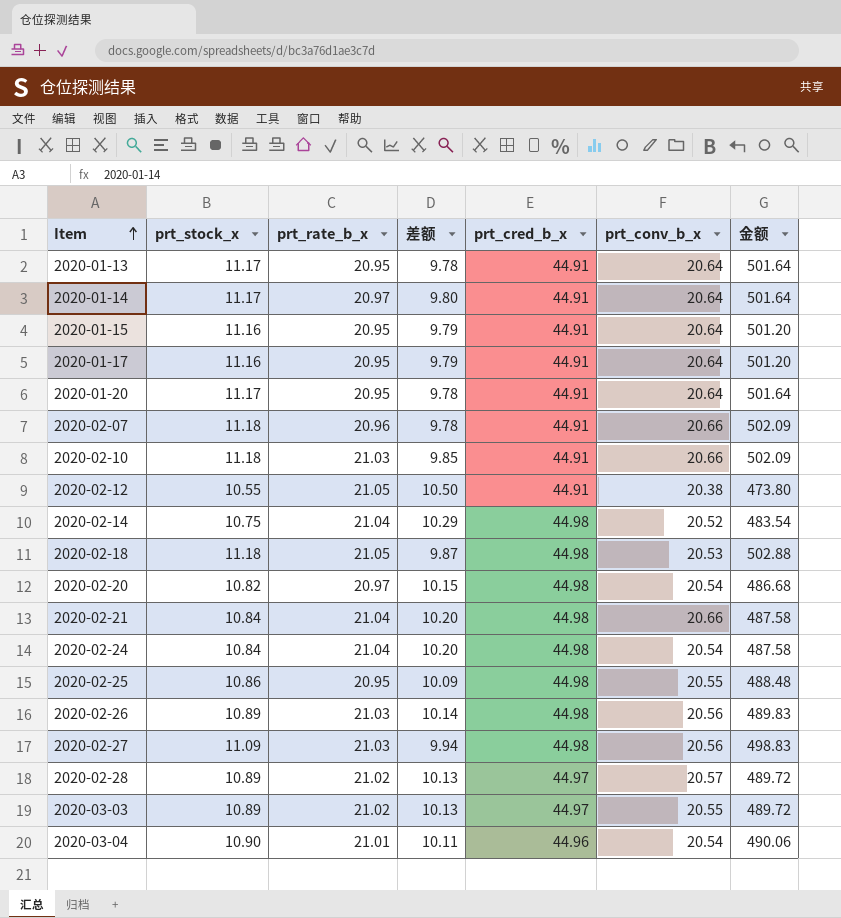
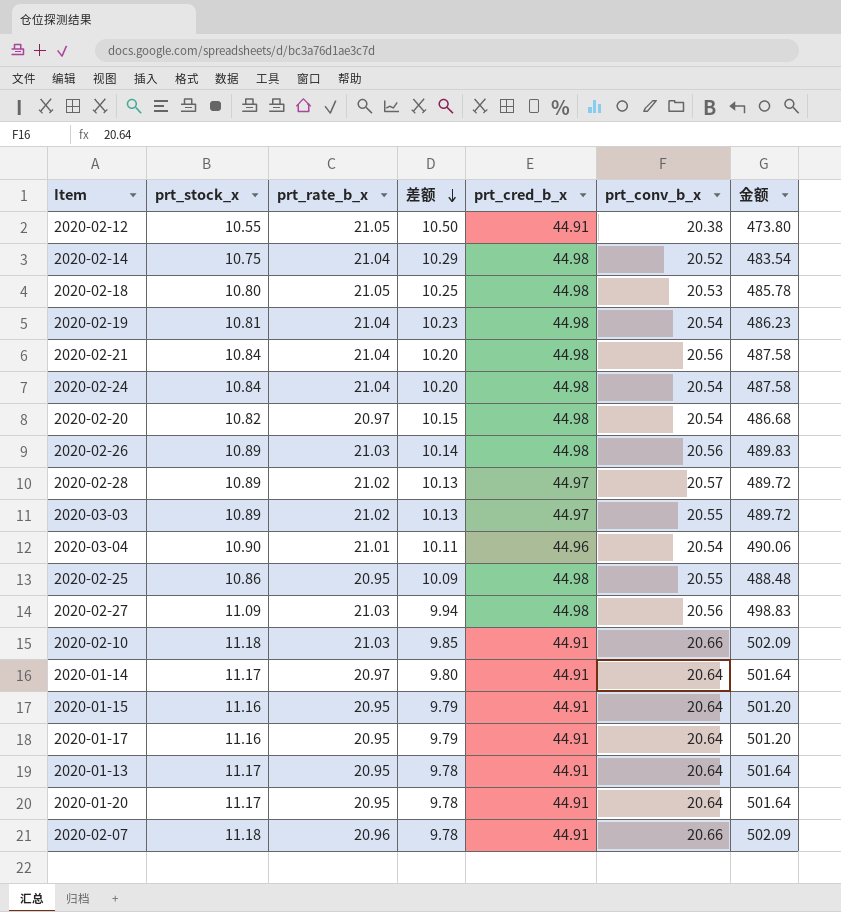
row order: Item ascending -> 差额 descending
2020-02-18 | prt_stock_x: 11.18 -> 10.80
2020-02-18 | 差额: 9.87 -> 10.25
2020-02-18 | 金额: 502.88 -> 485.78
row 2020-02-19: none -> 10.81 | 21.04 | 10.23 | 44.98 | 20.54 | 486.23
2020-02-21 | prt_conv_b_x: 20.66 -> 20.56

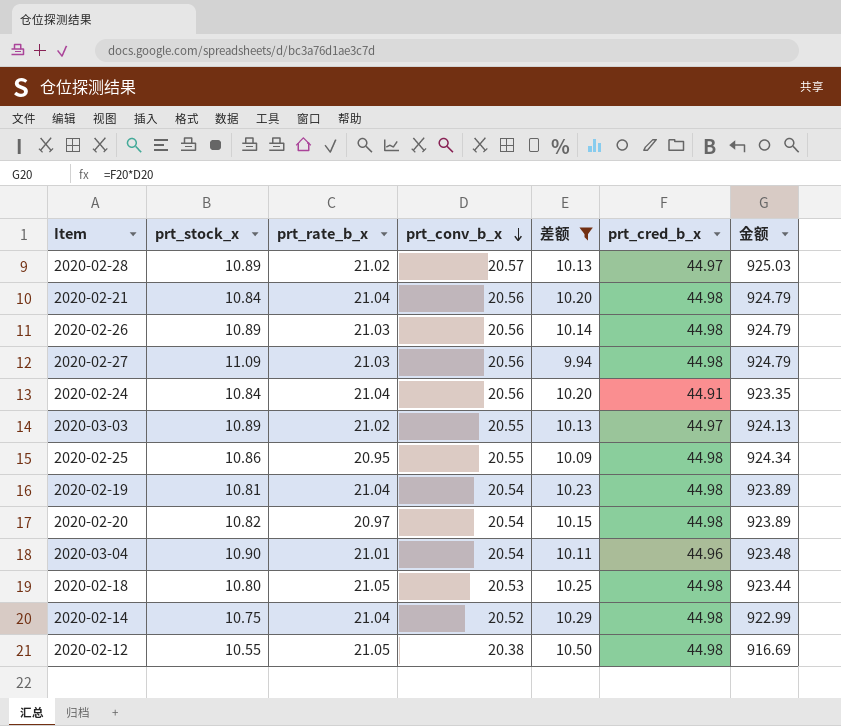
filter: none -> 差额 >= 9.94
row order: 差额 descending -> prt_conv_b_x descending
column prt_conv_b_x | position: 6 -> 4
column 金额 | formula: [prt_stock_x] * [prt_cred_b_x] -> [prt_conv_b_x] * [prt_cred_b_x]
2020-02-24 | prt_conv_b_x: 20.54 -> 20.56
2020-02-24 | prt_cred_b_x: 44.98 -> 44.91
2020-02-12 | prt_cred_b_x: 44.91 -> 44.98

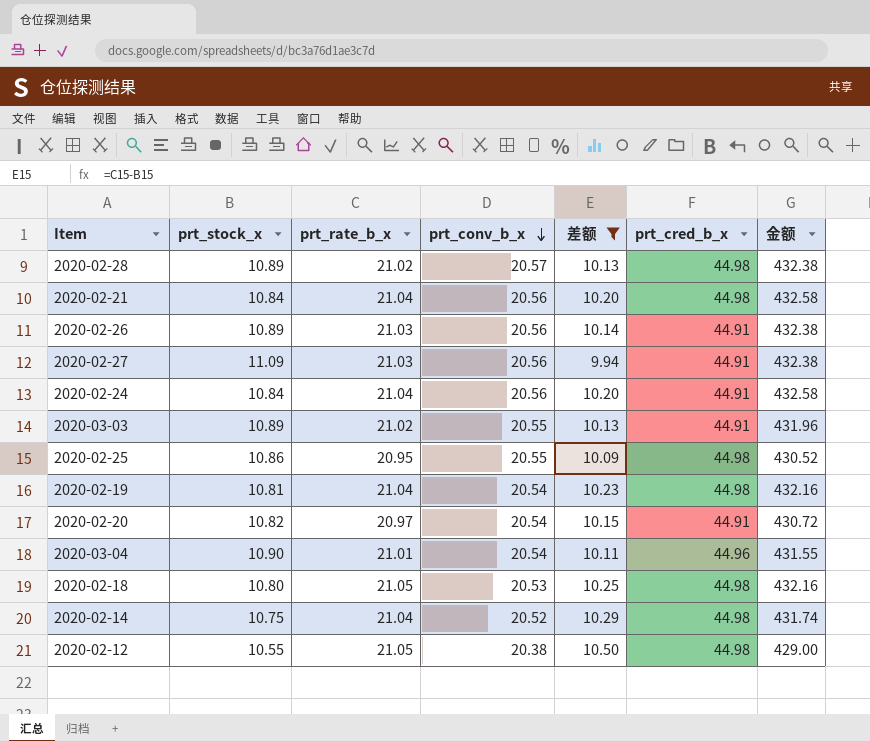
column 金额 | formula: [prt_conv_b_x] * [prt_cred_b_x] -> [prt_rate_b_x] * [prt_conv_b_x]
2020-02-28 | prt_cred_b_x: 44.97 -> 44.98
2020-02-26 | prt_cred_b_x: 44.98 -> 44.91
2020-02-27 | prt_cred_b_x: 44.98 -> 44.91
2020-03-03 | prt_cred_b_x: 44.97 -> 44.91
2020-02-20 | prt_cred_b_x: 44.98 -> 44.91

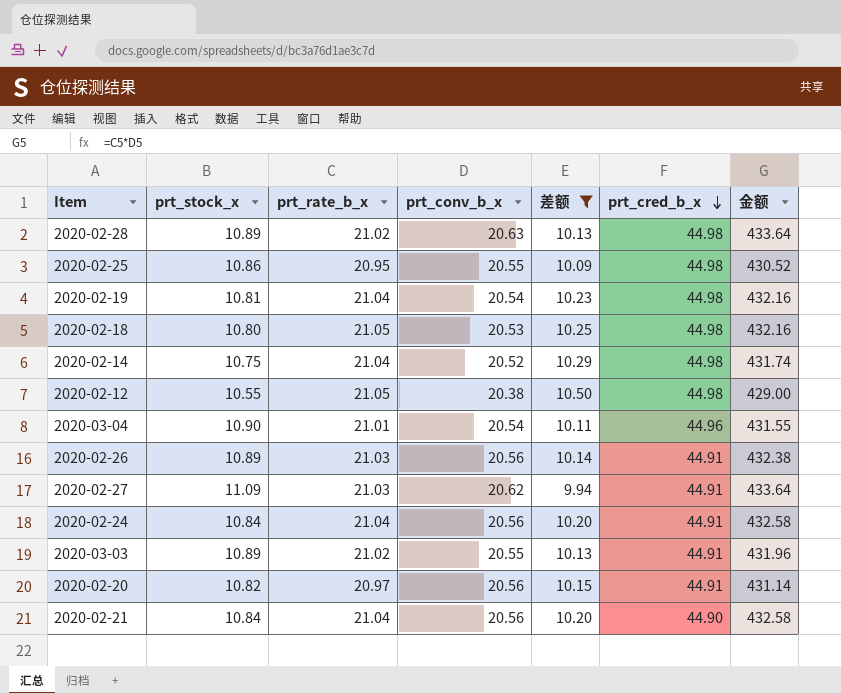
row order: prt_conv_b_x descending -> prt_cred_b_x descending
2020-02-28 | prt_conv_b_x: 20.57 -> 20.63
2020-02-28 | 金额: 432.38 -> 433.64
2020-02-27 | prt_conv_b_x: 20.56 -> 20.62
2020-02-27 | 金额: 432.38 -> 433.64
2020-02-20 | prt_conv_b_x: 20.54 -> 20.56
2020-02-20 | 金额: 430.72 -> 431.14
2020-02-21 | prt_cred_b_x: 44.98 -> 44.90

